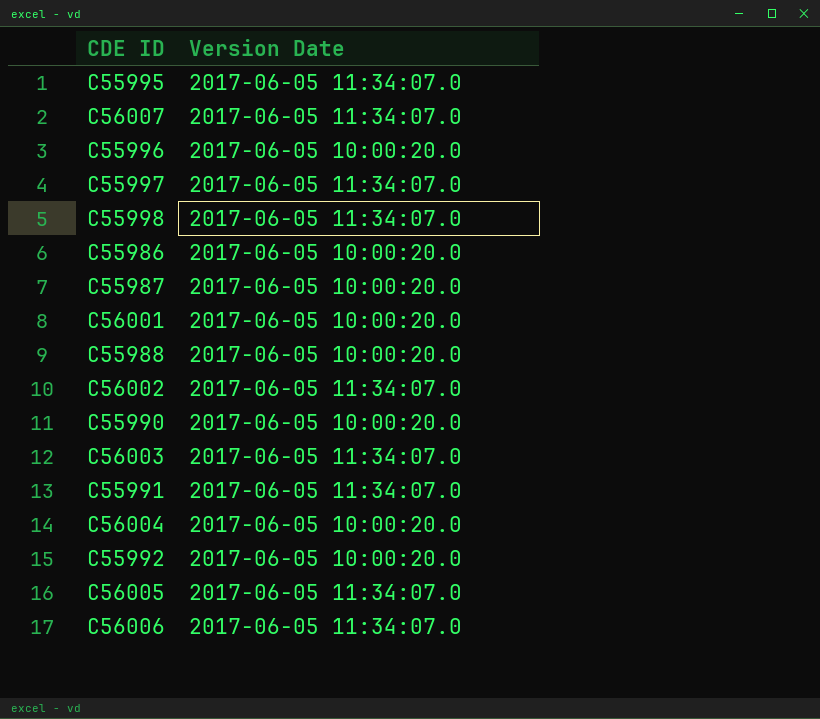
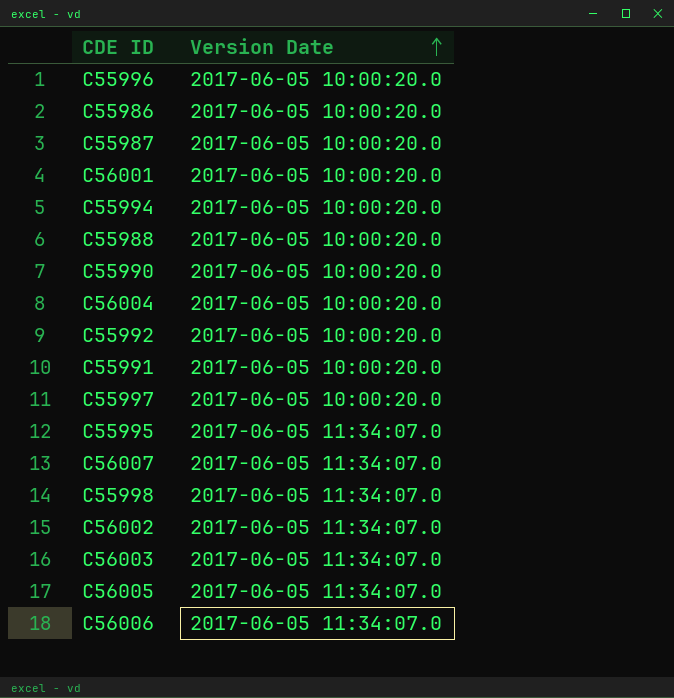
row order: none -> Version Date ascending
row C55994: none -> 2017-06-05 10:00:20.0
C55991 | Version Date: 2017-06-05 11:34:07.0 -> 2017-06-05 10:00:20.0
C55997 | Version Date: 2017-06-05 11:34:07.0 -> 2017-06-05 10:00:20.0

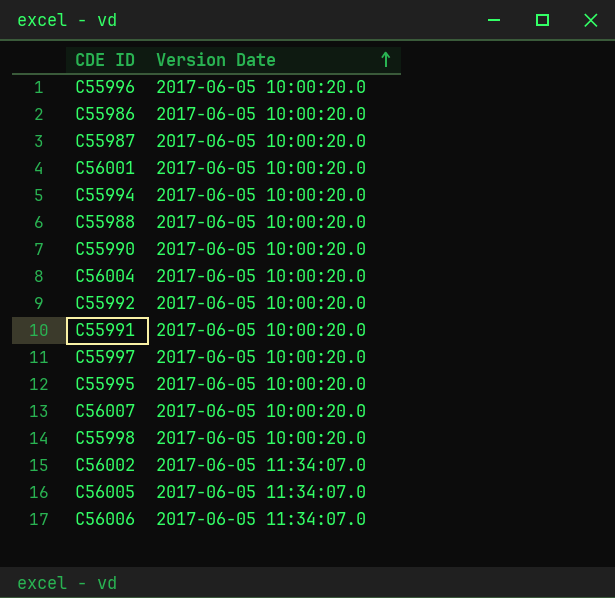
row C56003: 2017-06-05 11:34:07.0 -> none
C55995 | Version Date: 2017-06-05 11:34:07.0 -> 2017-06-05 10:00:20.0
C56007 | Version Date: 2017-06-05 11:34:07.0 -> 2017-06-05 10:00:20.0
C55998 | Version Date: 2017-06-05 11:34:07.0 -> 2017-06-05 10:00:20.0

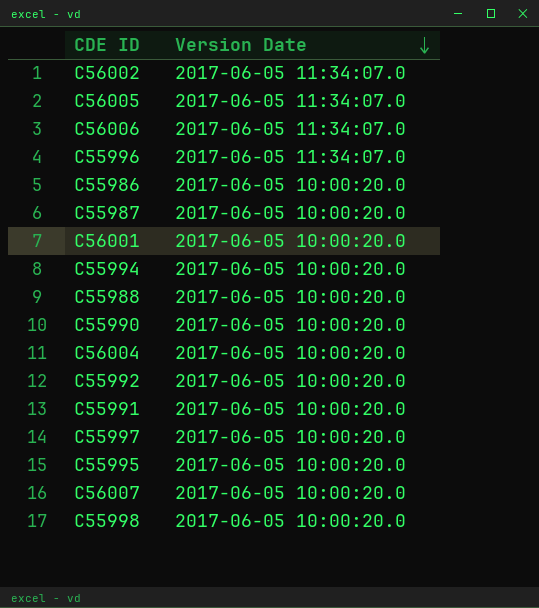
row order: Version Date ascending -> Version Date descending
C55996 | Version Date: 2017-06-05 10:00:20.0 -> 2017-06-05 11:34:07.0

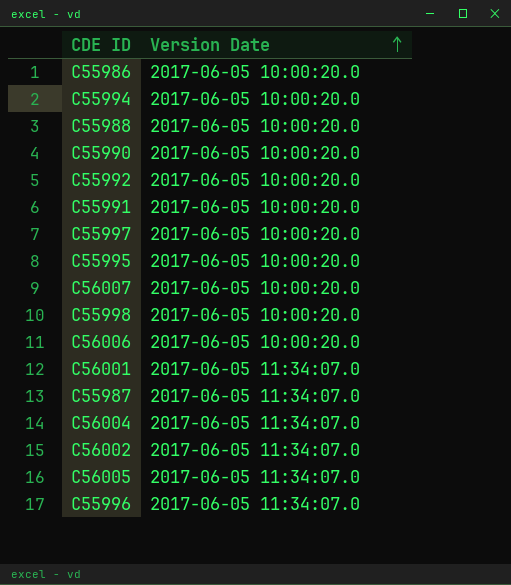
row order: Version Date descending -> Version Date ascending
C56006 | Version Date: 2017-06-05 11:34:07.0 -> 2017-06-05 10:00:20.0
C56001 | Version Date: 2017-06-05 10:00:20.0 -> 2017-06-05 11:34:07.0
C55987 | Version Date: 2017-06-05 10:00:20.0 -> 2017-06-05 11:34:07.0
C56004 | Version Date: 2017-06-05 10:00:20.0 -> 2017-06-05 11:34:07.0

